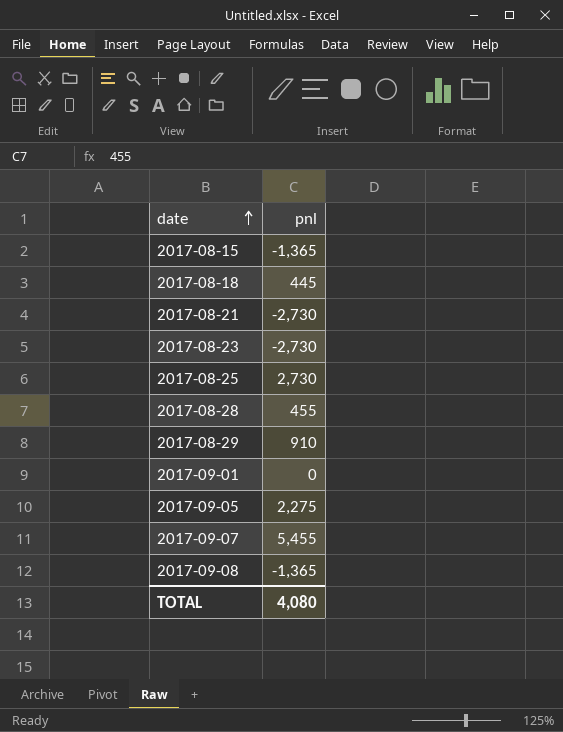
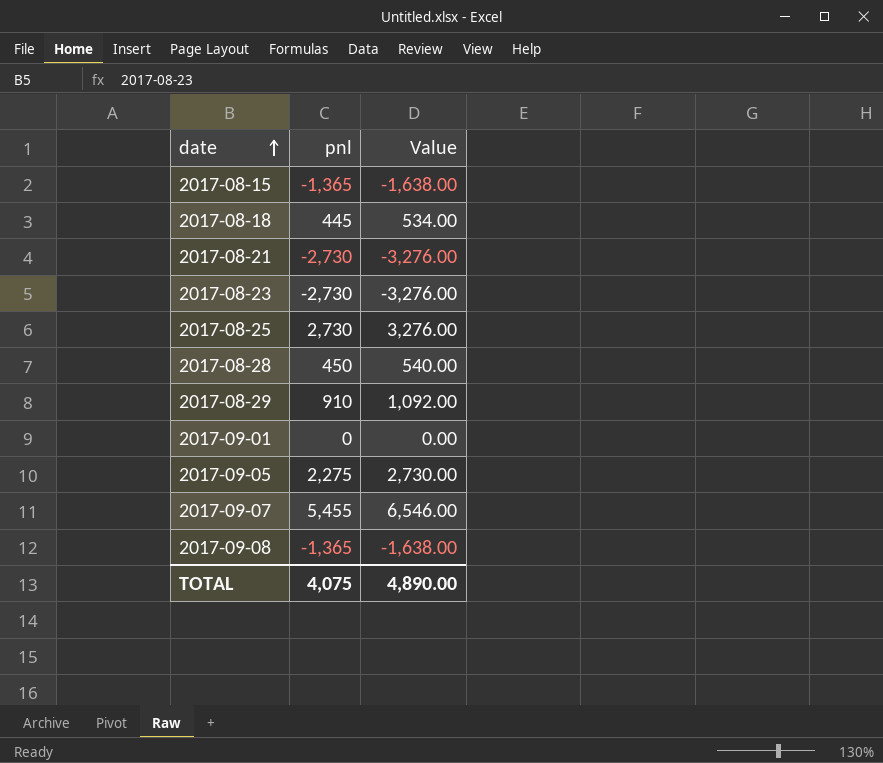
column Value | formula: none -> [pnl] * 1.2
2017-08-28 | pnl: 455 -> 450
TOTAL | pnl: 4,080 -> 4,075

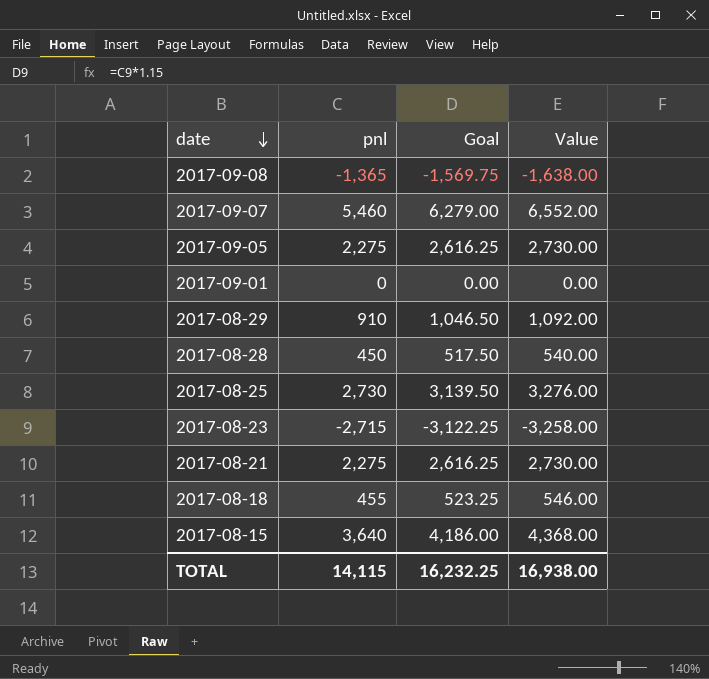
row order: date ascending -> date descending
column Goal | formula: none -> [pnl] * 1.15
2017-09-07 | pnl: 5,455 -> 5,460
2017-09-07 | Value: 6,546.00 -> 6,552.00
2017-08-23 | pnl: -2,730 -> -2,715
2017-08-23 | Value: -3,276.00 -> -3,258.00
2017-08-21 | pnl: -2,730 -> 2,275
2017-08-21 | Value: -3,276.00 -> 2,730.00
2017-08-18 | pnl: 445 -> 455
2017-08-18 | Value: 534.00 -> 546.00
2017-08-15 | pnl: -1,365 -> 3,640
2017-08-15 | Value: -1,638.00 -> 4,368.00
TOTAL | pnl: 4,075 -> 14,115
TOTAL | Value: 4,890.00 -> 16,938.00

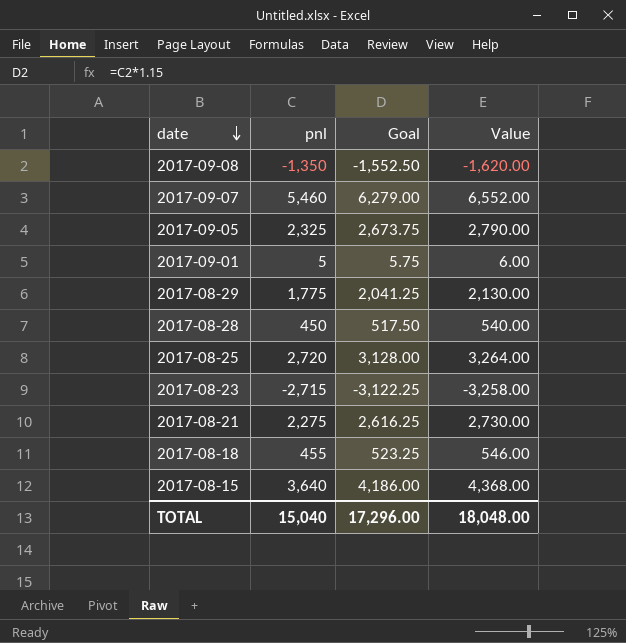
2017-09-08 | pnl: -1,365 -> -1,350
2017-09-08 | Goal: -1,569.75 -> -1,552.50
2017-09-08 | Value: -1,638.00 -> -1,620.00
2017-09-05 | pnl: 2,275 -> 2,325
2017-09-05 | Goal: 2,616.25 -> 2,673.75
2017-09-05 | Value: 2,730.00 -> 2,790.00
2017-09-01 | pnl: 0 -> 5
2017-09-01 | Goal: 0.00 -> 5.75
2017-09-01 | Value: 0.00 -> 6.00
2017-08-29 | pnl: 910 -> 1,775
2017-08-29 | Goal: 1,046.50 -> 2,041.25
2017-08-29 | Value: 1,092.00 -> 2,130.00
2017-08-25 | pnl: 2,730 -> 2,720
2017-08-25 | Goal: 3,139.50 -> 3,128.00
2017-08-25 | Value: 3,276.00 -> 3,264.00
TOTAL | pnl: 14,115 -> 15,040
TOTAL | Goal: 16,232.25 -> 17,296.00
TOTAL | Value: 16,938.00 -> 18,048.00

